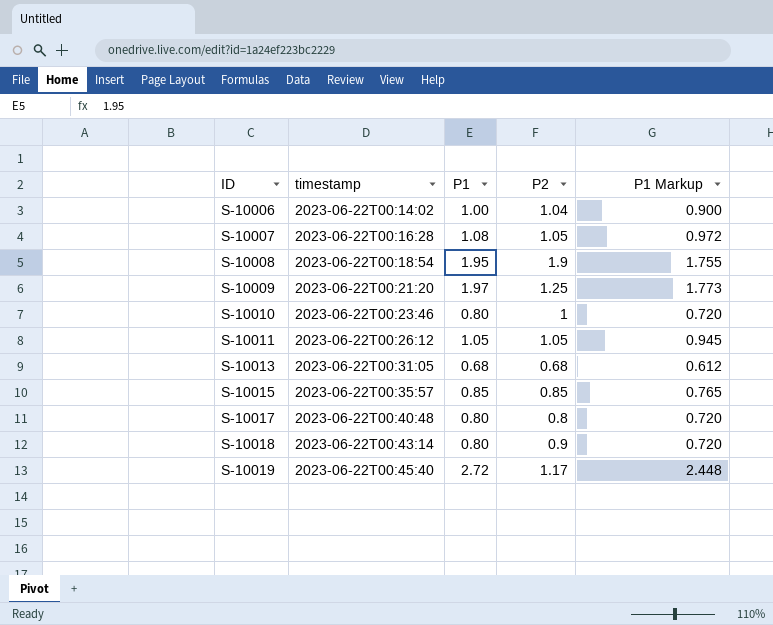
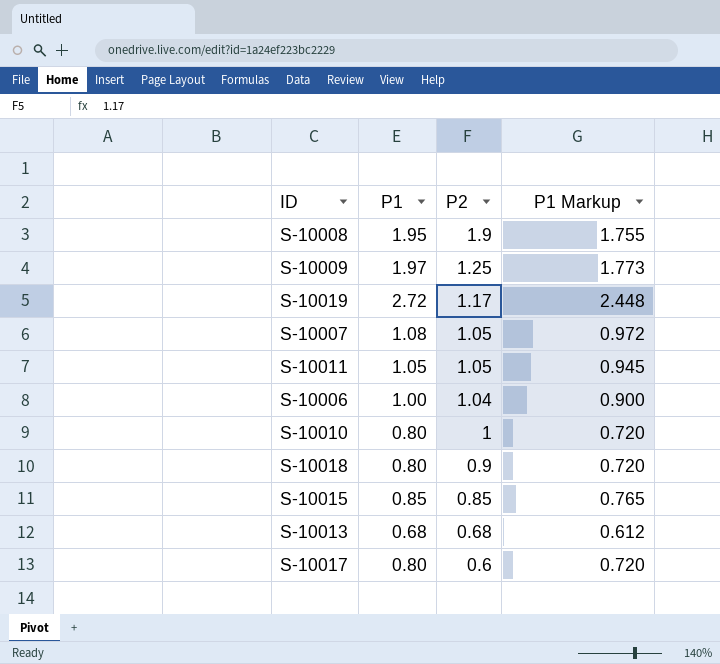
row order: ID ascending -> P2 descending
column timestamp | position: 2 -> none
S-10017 | P2: 0.8 -> 0.6

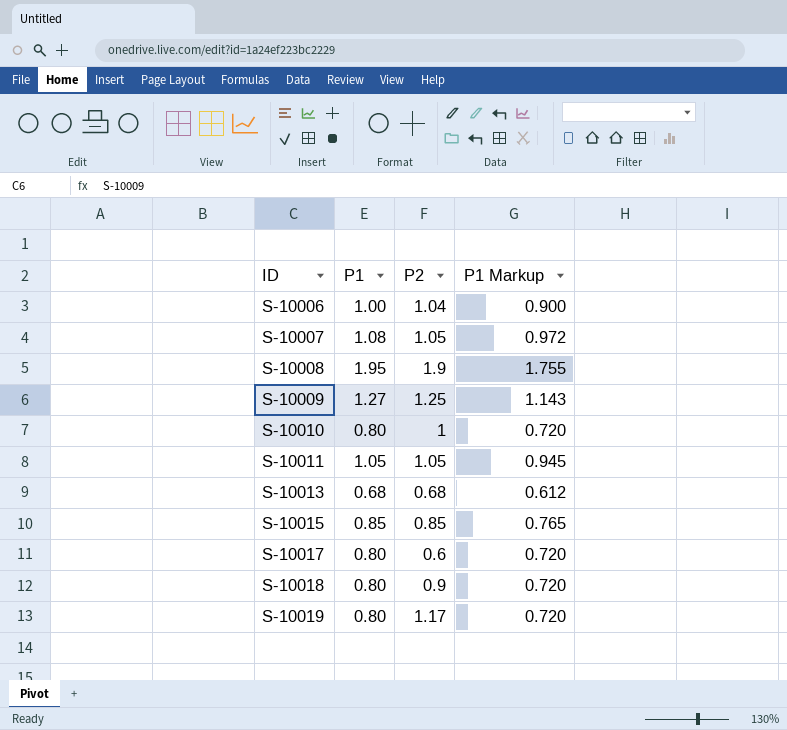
row order: P2 descending -> ID ascending
S-10009 | P1: 1.97 -> 1.27
S-10009 | P1 Markup: 1.773 -> 1.143
S-10019 | P1: 2.72 -> 0.80
S-10019 | P1 Markup: 2.448 -> 0.720

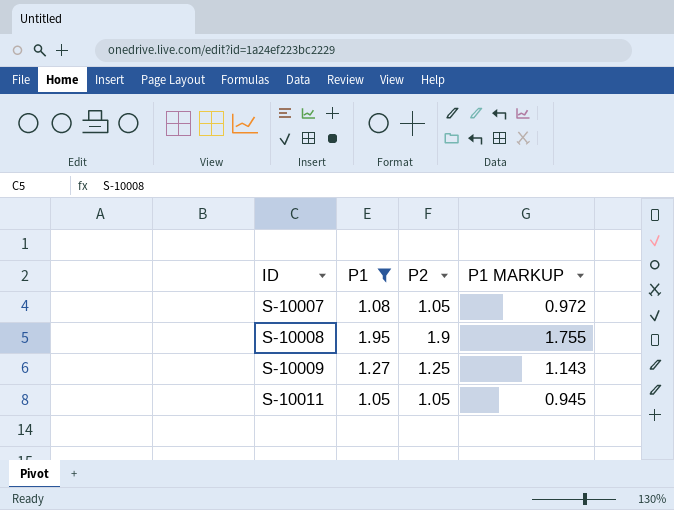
filter: none -> P1 >= 1.05
column name: P1 Markup -> P1 MARKUP

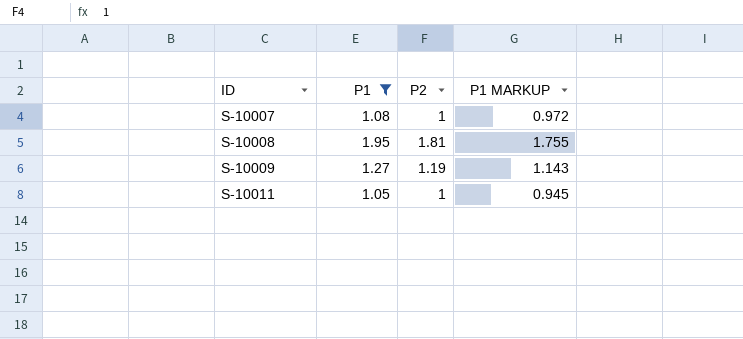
S-10007 | P2: 1.05 -> 1
S-10008 | P2: 1.9 -> 1.81
S-10009 | P2: 1.25 -> 1.19
S-10011 | P2: 1.05 -> 1

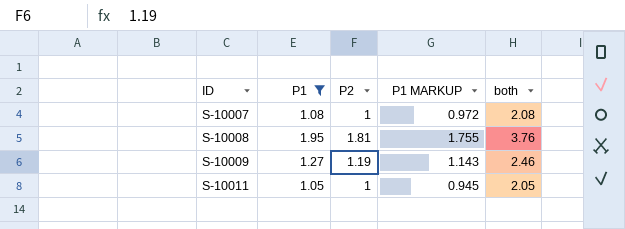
column both | formula: none -> [P1] + [P2]

